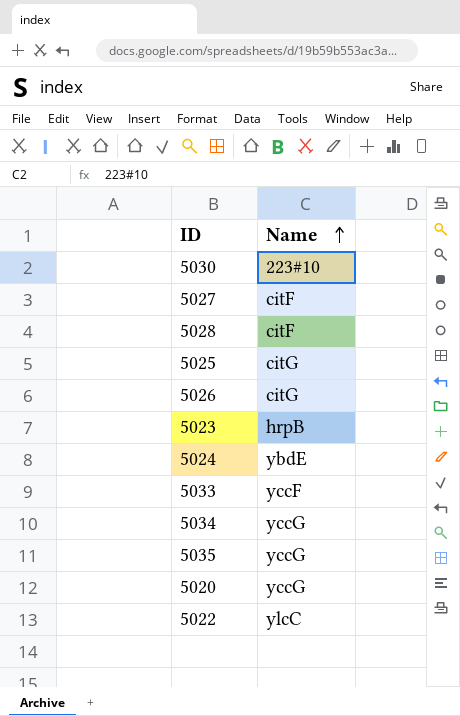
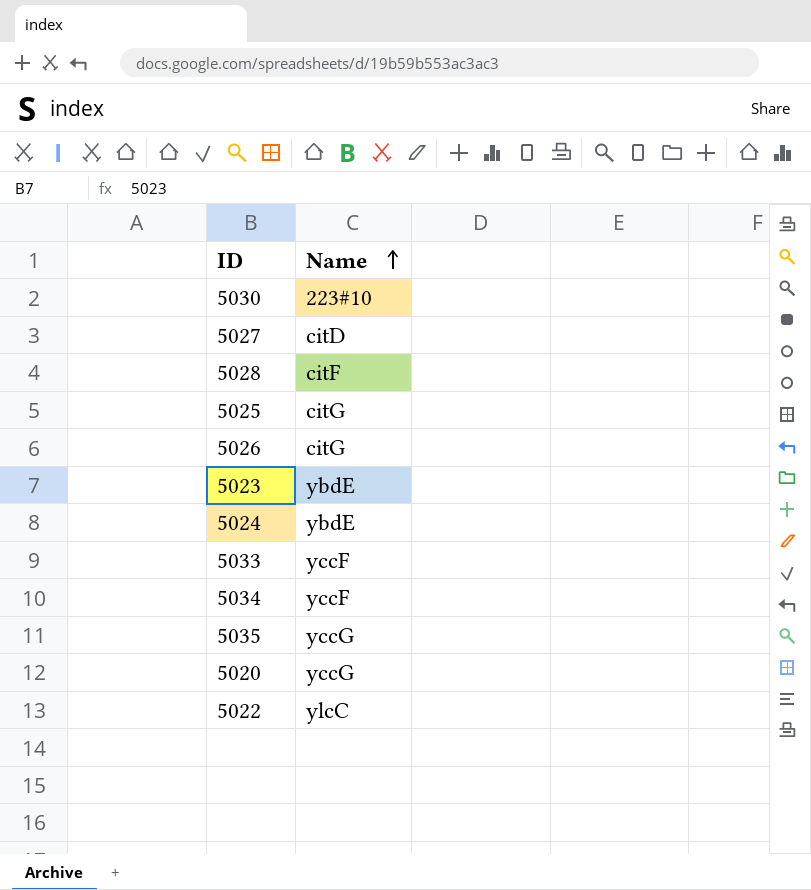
5027 | Name: citF -> citD
5023 | Name: hrpB -> ybdE
5034 | Name: yccG -> yccF

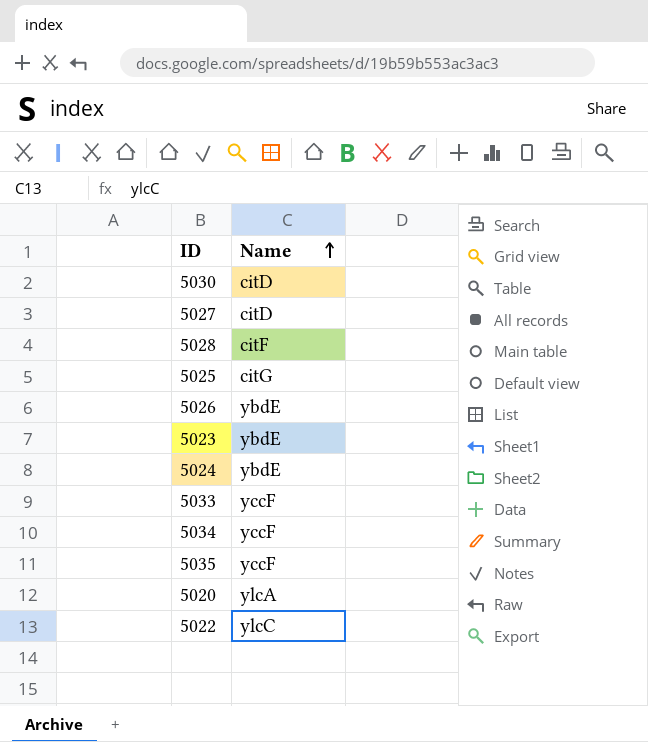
5030 | Name: 223#10 -> citD
5026 | Name: citG -> ybdE
5035 | Name: yccG -> yccF
5020 | Name: yccG -> ylcA

